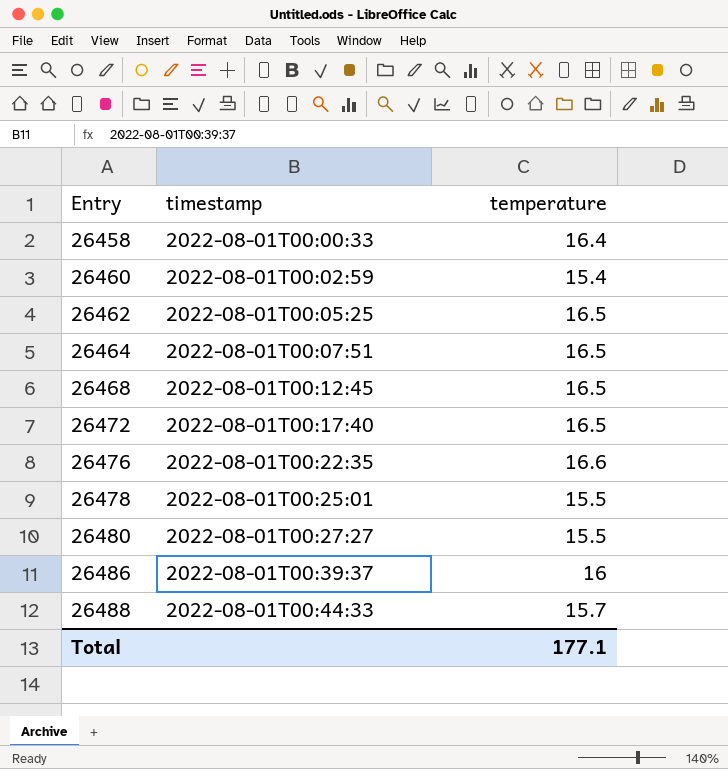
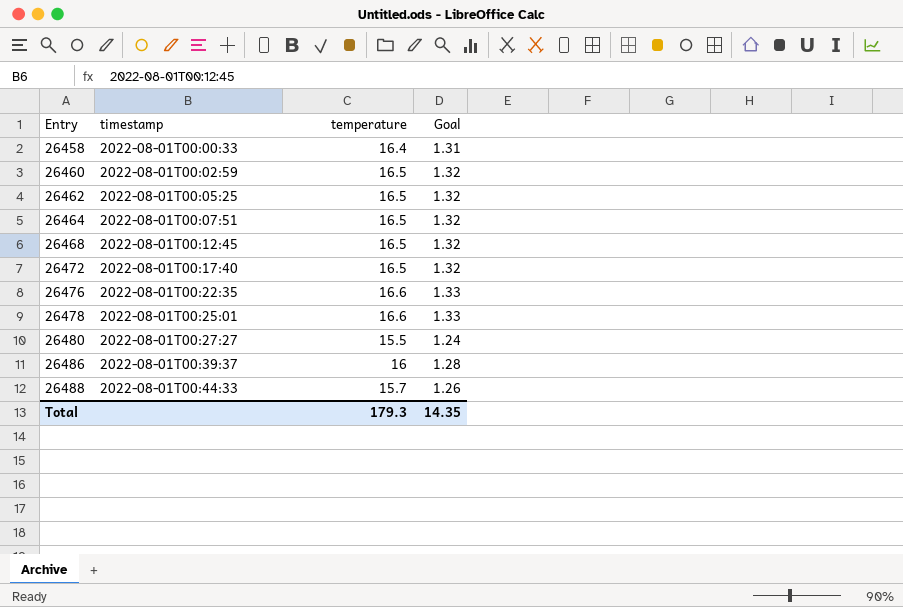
column Goal | formula: none -> [temperature] * 0.08
26460 | temperature: 15.4 -> 16.5
26478 | temperature: 15.5 -> 16.6
Total | temperature: 177.1 -> 179.3

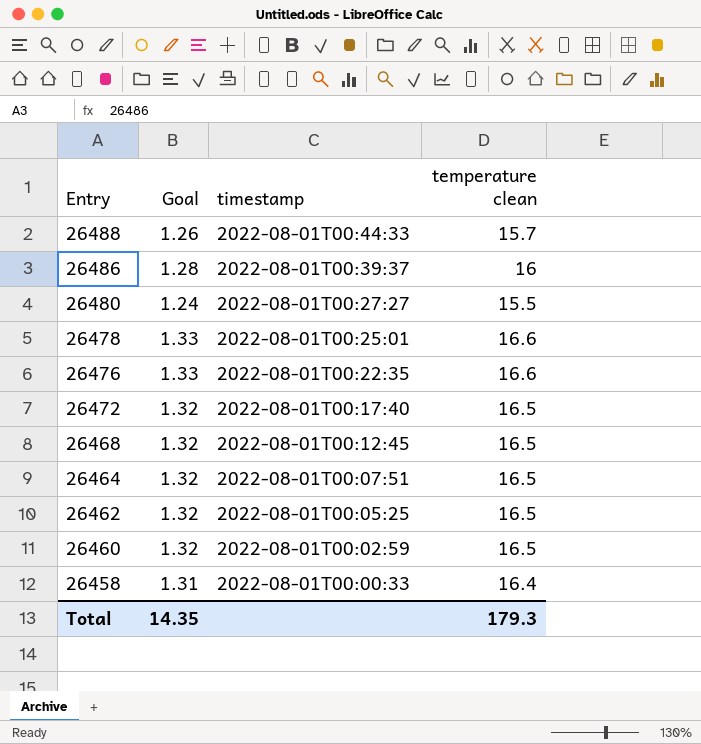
row order: Entry ascending -> Entry descending
column Goal | position: 4 -> 2
column name: temperature -> temperature clean

